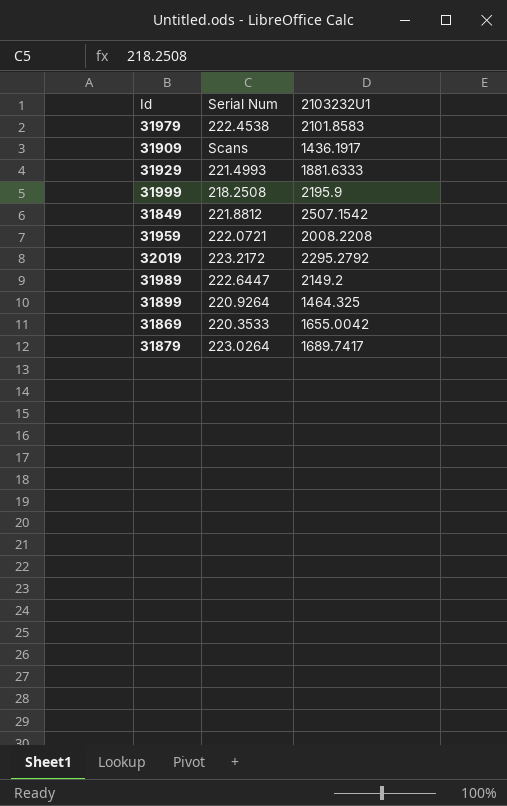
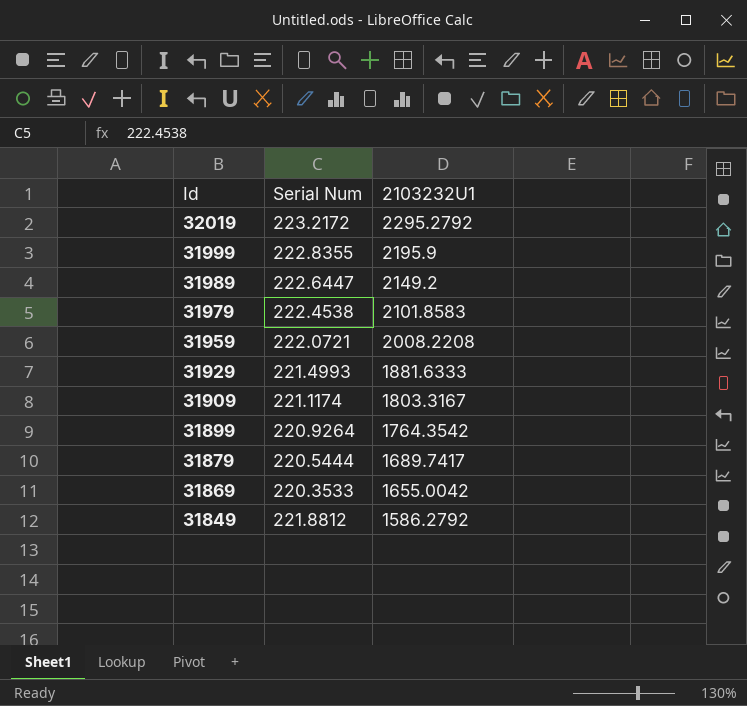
row order: none -> Id descending
31999 | Serial Num: 218.2508 -> 222.8355
31909 | Serial Num: Scans -> 221.1174
31909 | 2103232U1: 1436.1917 -> 1803.3167
31899 | 2103232U1: 1464.325 -> 1764.3542
31879 | Serial Num: 223.0264 -> 220.5444
31849 | 2103232U1: 2507.1542 -> 1586.2792

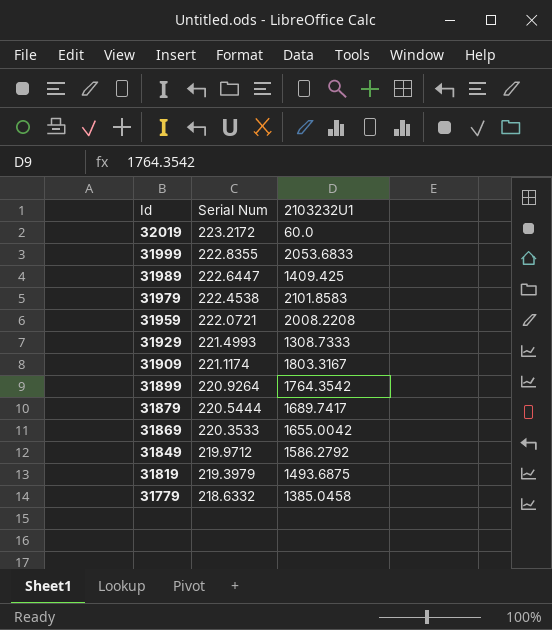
32019 | 2103232U1: 2295.2792 -> 60.0
31999 | 2103232U1: 2195.9 -> 2053.6833
31989 | 2103232U1: 2149.2 -> 1409.425
31929 | 2103232U1: 1881.6333 -> 1308.7333
31849 | Serial Num: 221.8812 -> 219.9712
row 31819: none -> 219.3979 | 1493.6875
row 31779: none -> 218.6332 | 1385.0458

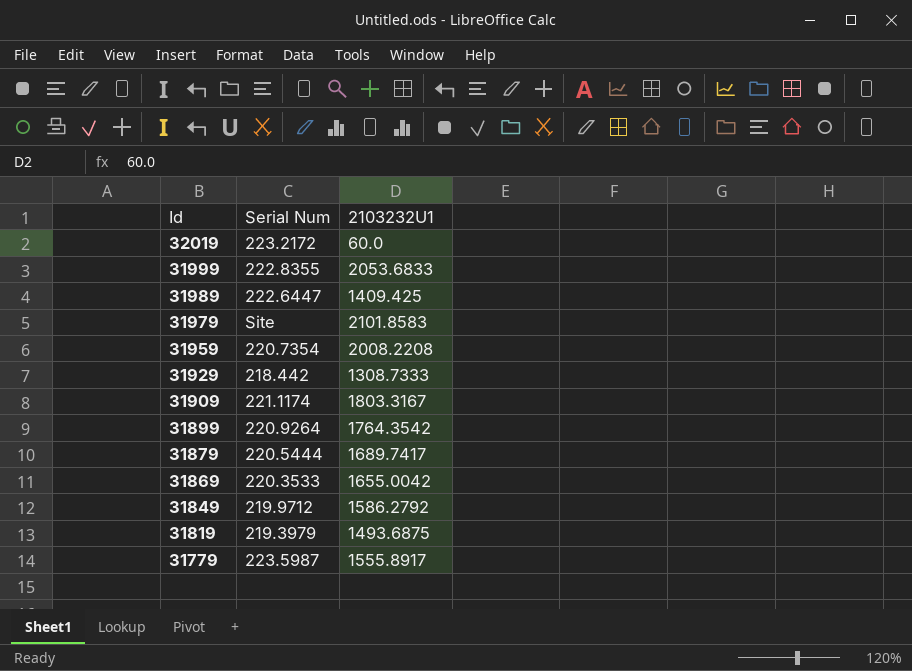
31979 | Serial Num: 222.4538 -> Site
31959 | Serial Num: 222.0721 -> 220.7354
31929 | Serial Num: 221.4993 -> 218.442
31779 | Serial Num: 218.6332 -> 223.5987
31779 | 2103232U1: 1385.0458 -> 1555.8917

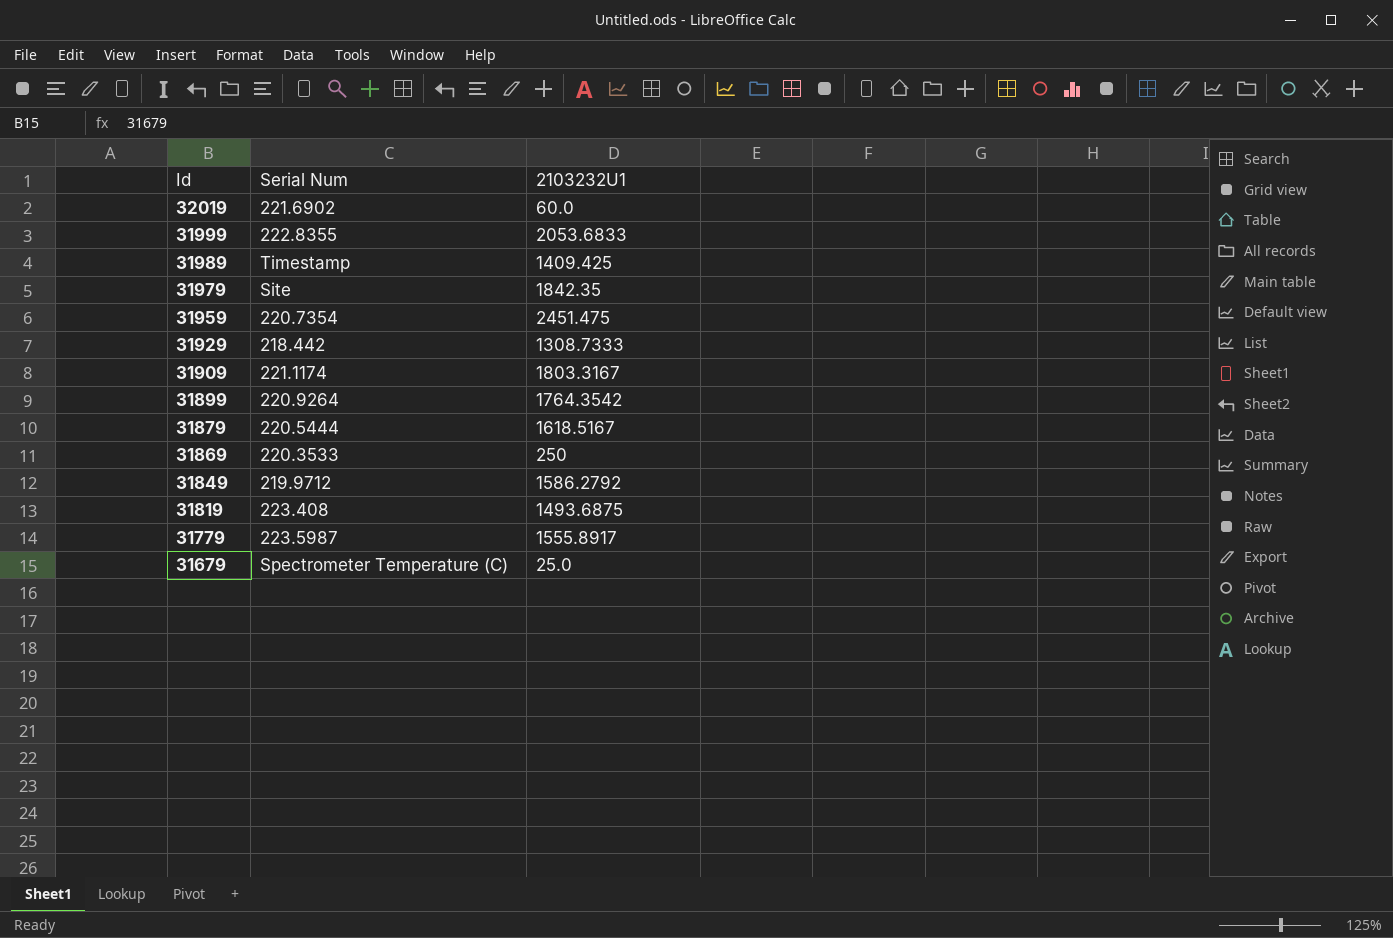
32019 | Serial Num: 223.2172 -> 221.6902
31989 | Serial Num: 222.6447 -> Timestamp
31979 | 2103232U1: 2101.8583 -> 1842.35
31959 | 2103232U1: 2008.2208 -> 2451.475
31879 | 2103232U1: 1689.7417 -> 1618.5167
31869 | 2103232U1: 1655.0042 -> 250
31819 | Serial Num: 219.3979 -> 223.408
row 31679: none -> Spectrometer Temperature (C) | 25.0

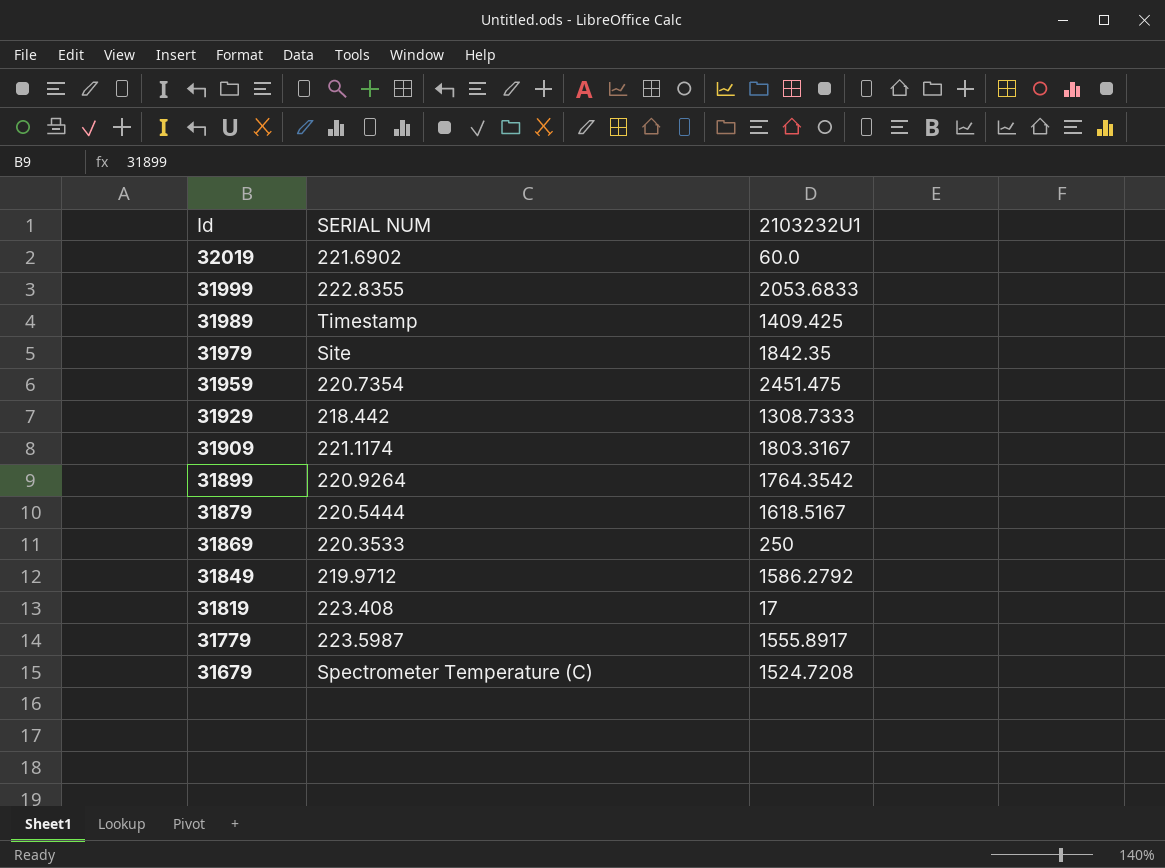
column name: Serial Num -> SERIAL NUM
31819 | 2103232U1: 1493.6875 -> 17
31679 | 2103232U1: 25.0 -> 1524.7208

